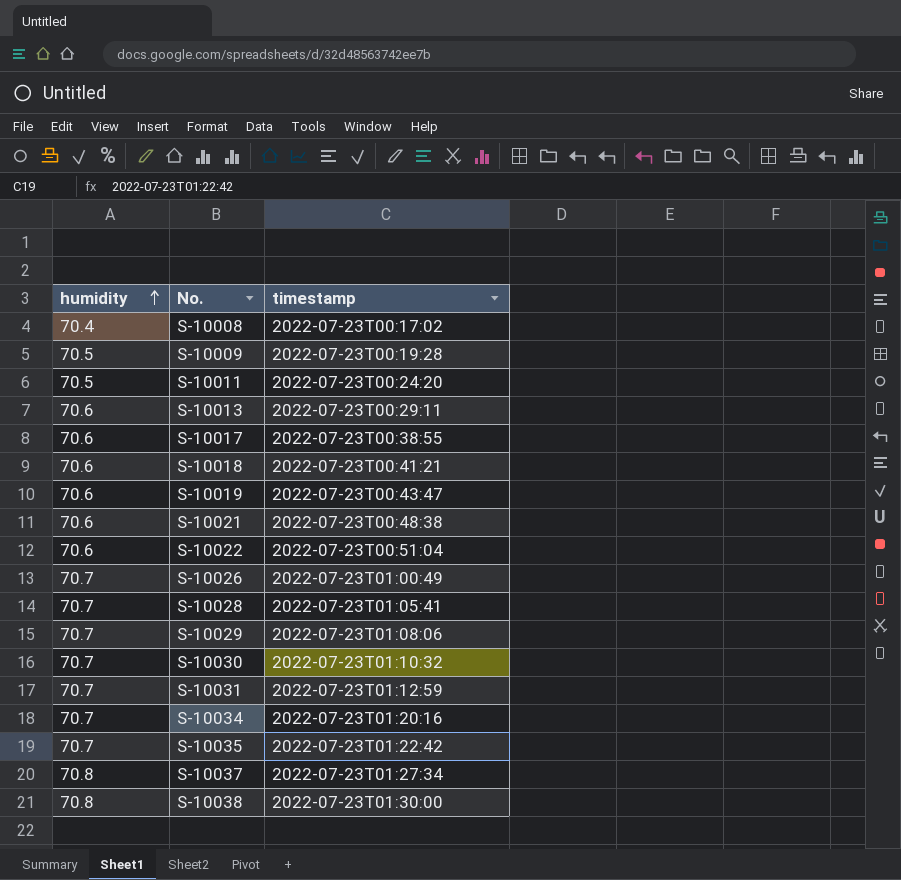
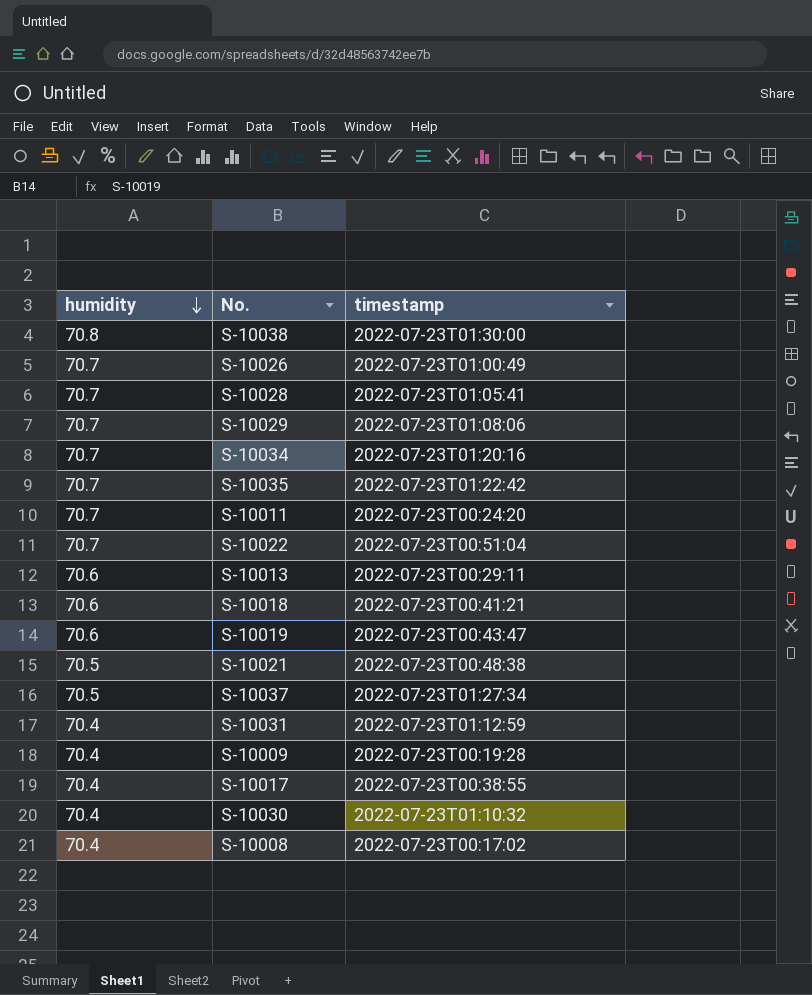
row order: humidity ascending -> humidity descending
S-10011 | humidity: 70.5 -> 70.7
S-10022 | humidity: 70.6 -> 70.7
S-10021 | humidity: 70.6 -> 70.5
S-10037 | humidity: 70.8 -> 70.5
S-10031 | humidity: 70.7 -> 70.4
S-10009 | humidity: 70.5 -> 70.4
S-10017 | humidity: 70.6 -> 70.4
S-10030 | humidity: 70.7 -> 70.4

